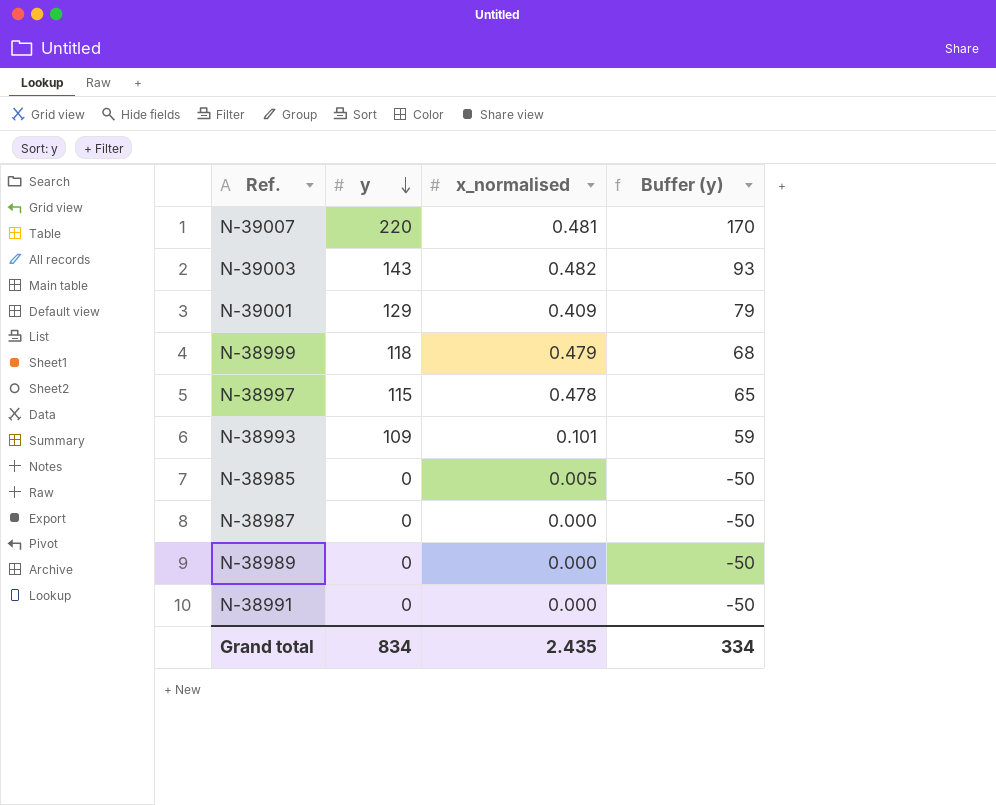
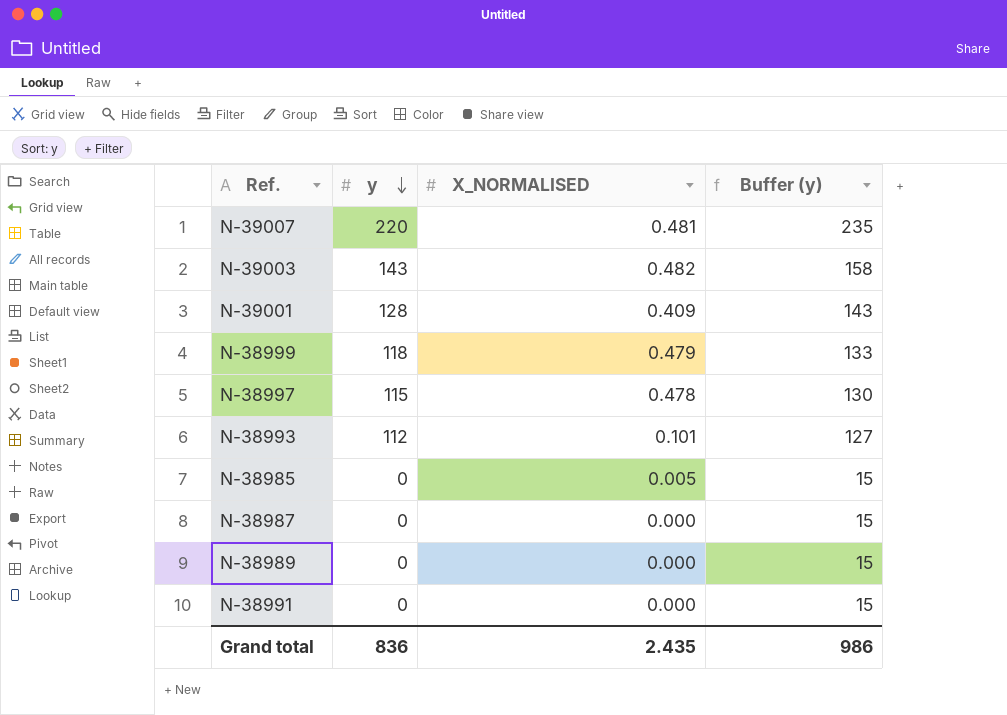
column name: x_normalised -> X_NORMALISED
column Buffer (y) | formula: [y] - 50 -> [y] + 15
N-39001 | y: 129 -> 128
N-38993 | y: 109 -> 112
Grand total | y: 834 -> 836
Grand total | Buffer (y): 334 -> 986

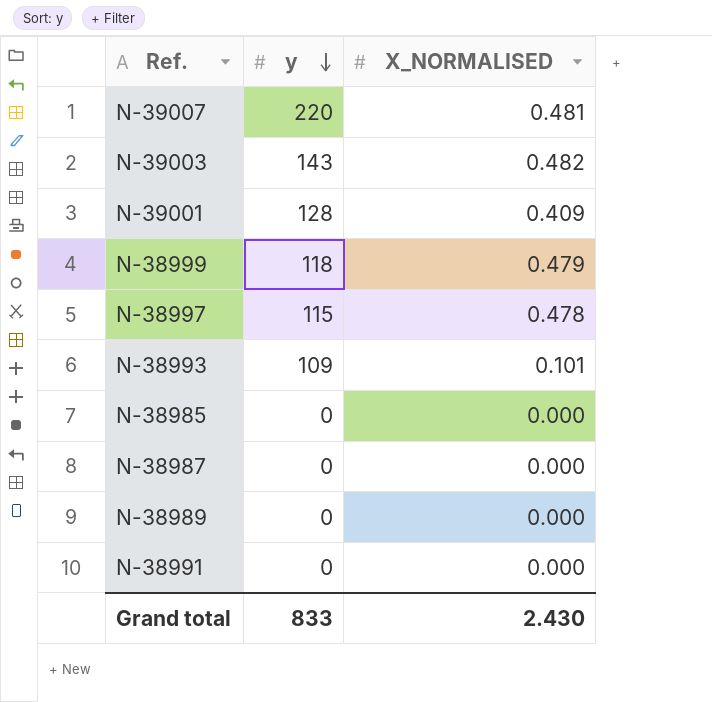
column Buffer (y) | formula: [y] + 15 -> none
N-38993 | y: 112 -> 109
N-38985 | X_NORMALISED: 0.005 -> 0.000
Grand total | y: 836 -> 833
Grand total | X_NORMALISED: 2.435 -> 2.430

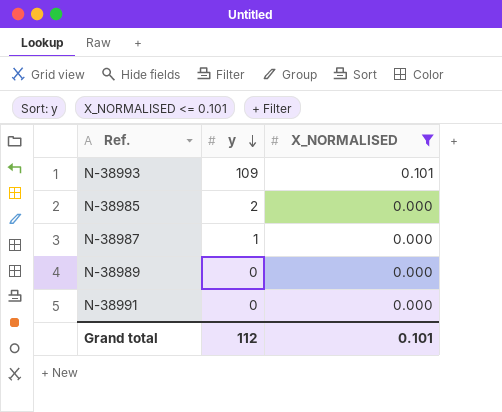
filter: none -> X_NORMALISED <= 0.101
N-38985 | y: 0 -> 2
N-38987 | y: 0 -> 1
Grand total | y: 833 -> 112
Grand total | X_NORMALISED: 2.430 -> 0.101

